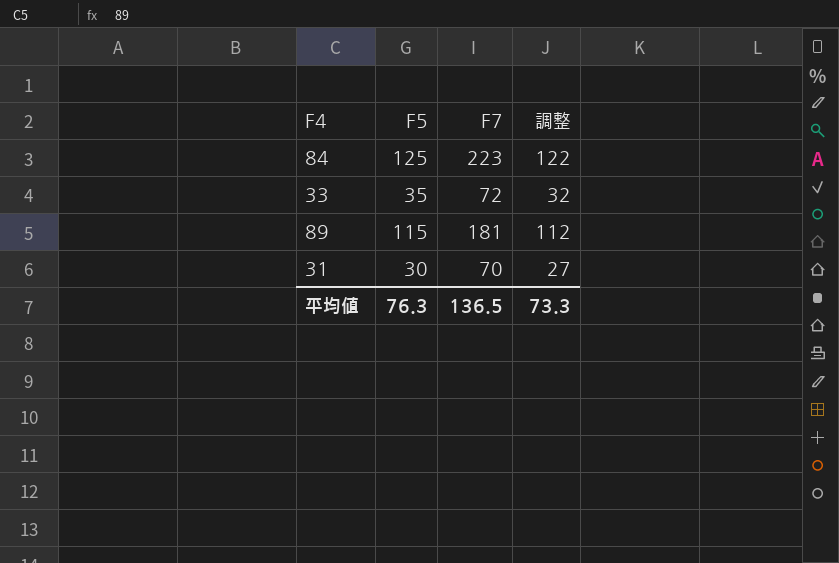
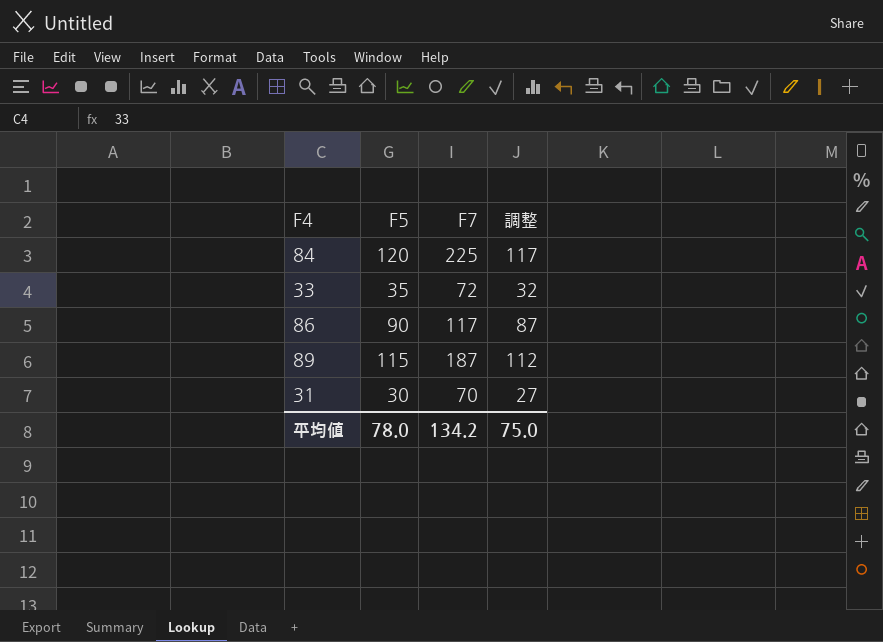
84 | F5: 125 -> 120
84 | F7: 223 -> 225
84 | 調整: 122 -> 117
row 86: none -> 90 | 117 | 87
89 | F7: 181 -> 187
平均値 | F5: 76.3 -> 78.0
平均値 | F7: 136.5 -> 134.2
平均値 | 調整: 73.3 -> 75.0

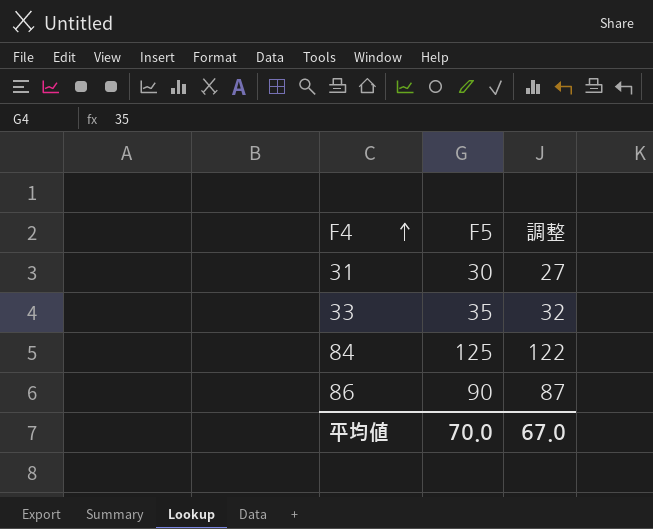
row order: none -> F4 ascending
column F7 | position: 3 -> none
row 89: 115 | 187 | 112 -> none
84 | F5: 120 -> 125
84 | 調整: 117 -> 122
平均値 | F5: 78.0 -> 70.0
平均値 | 調整: 75.0 -> 67.0

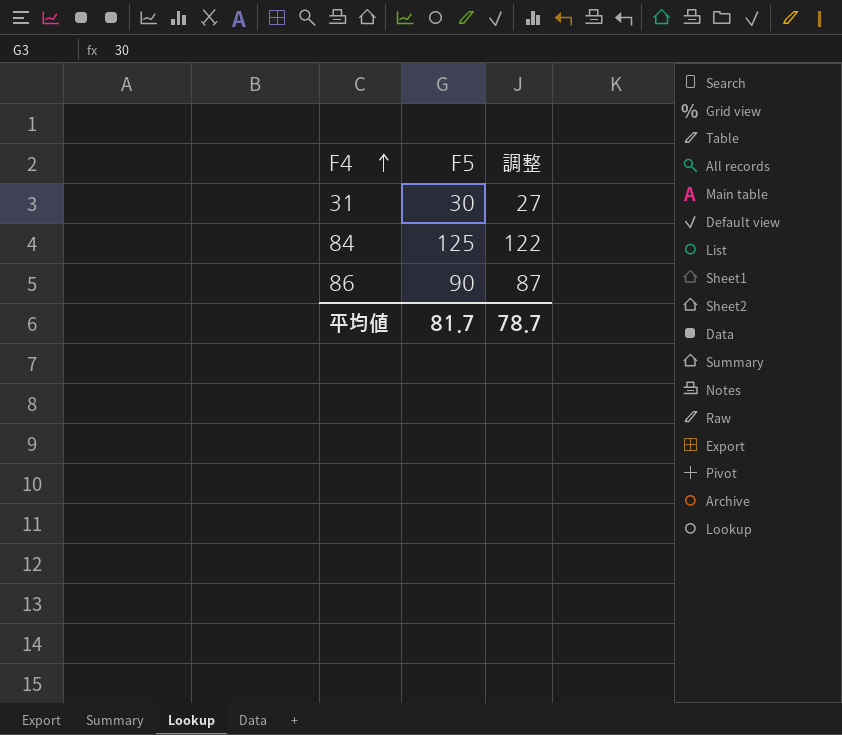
row 33: 35 | 32 -> none
平均値 | F5: 70.0 -> 81.7
平均値 | 調整: 67.0 -> 78.7

